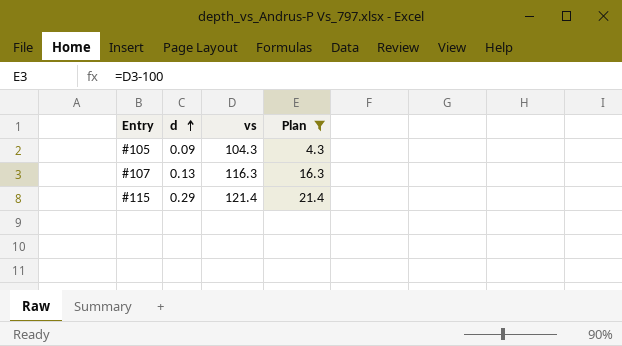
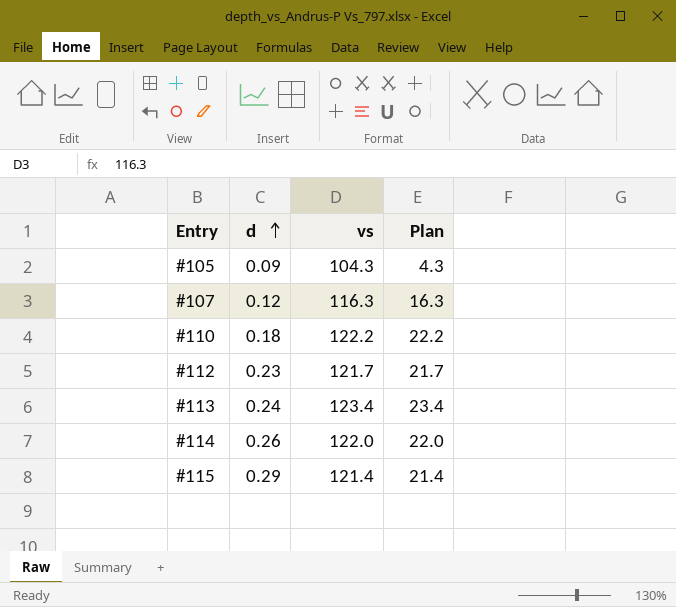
filter: Plan <= 21.4 -> none
#107 | d: 0.13 -> 0.12

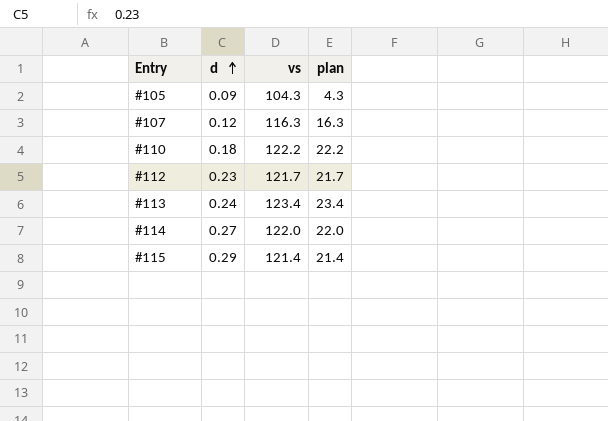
column name: Plan -> plan
#114 | d: 0.26 -> 0.27

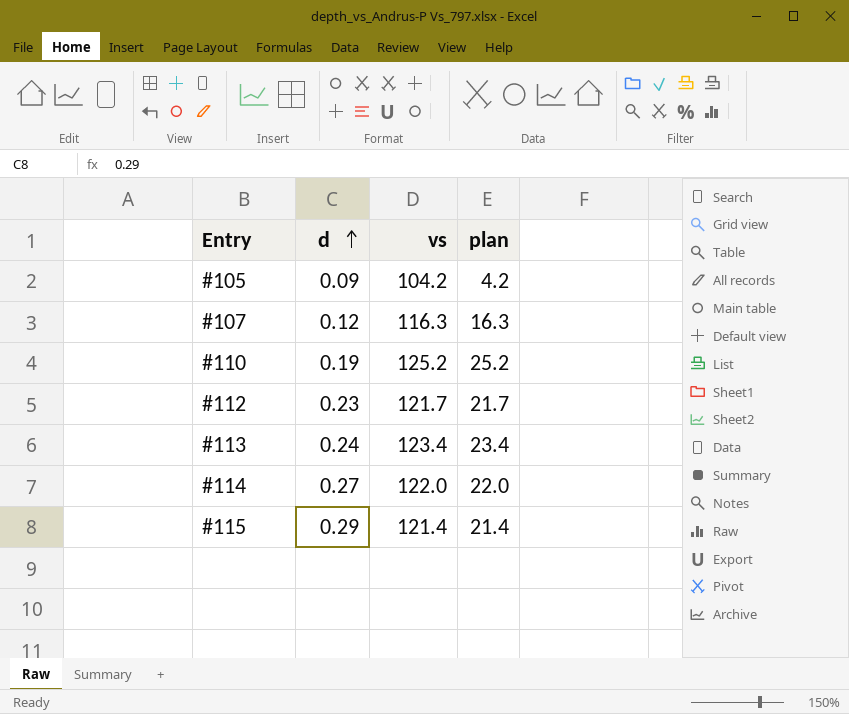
#105 | vs: 104.3 -> 104.2
#105 | plan: 4.3 -> 4.2
#110 | d: 0.18 -> 0.19
#110 | vs: 122.2 -> 125.2
#110 | plan: 22.2 -> 25.2

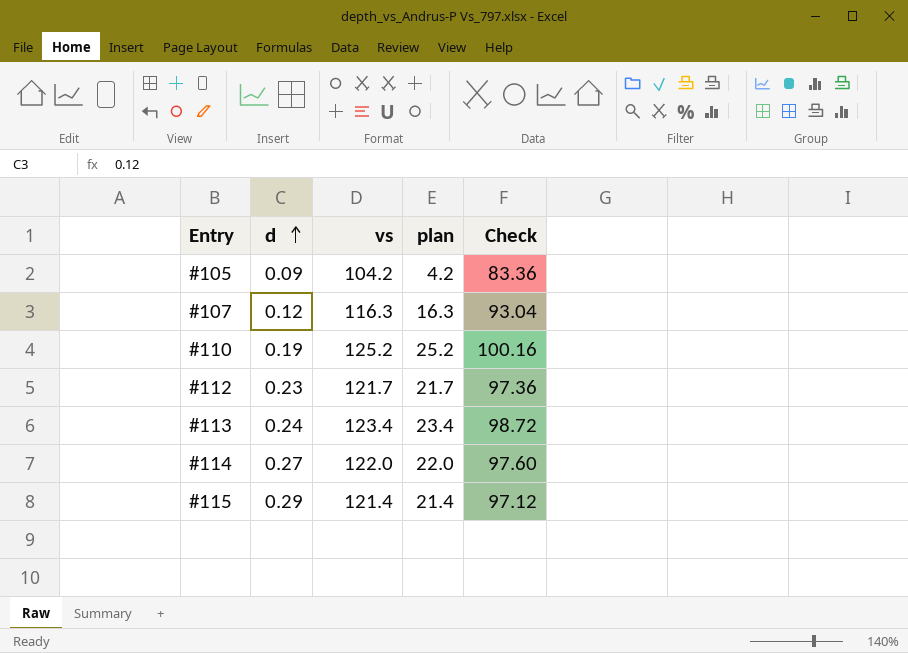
column Check | formula: none -> [vs] * 0.8

